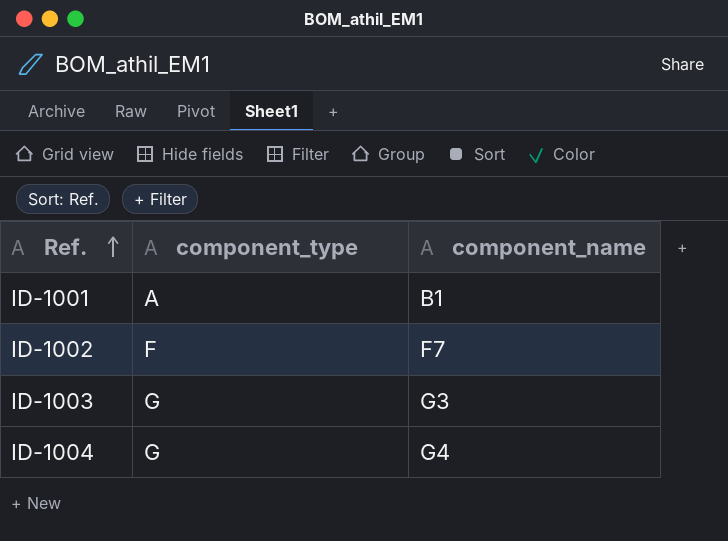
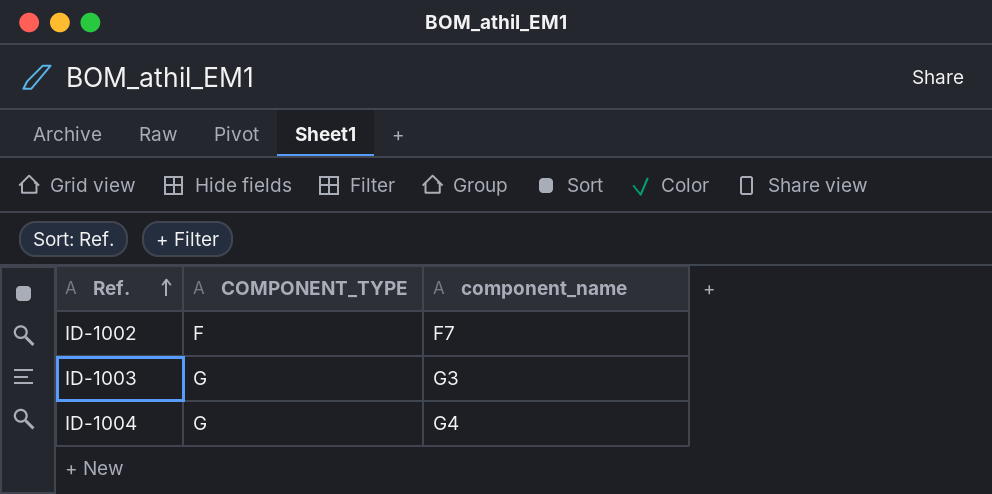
column name: component_type -> COMPONENT_TYPE
row ID-1001: A | B1 -> none

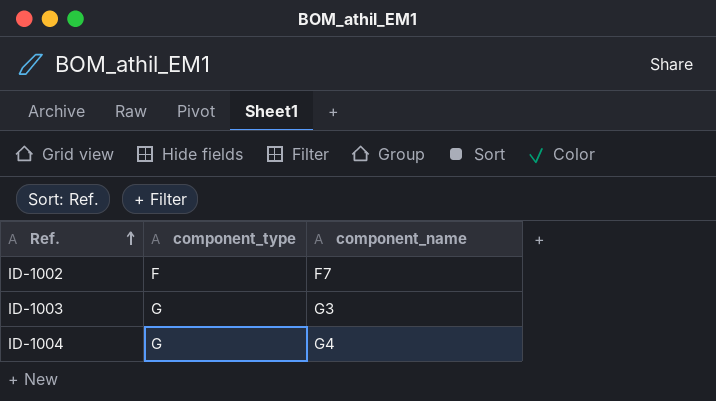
column name: COMPONENT_TYPE -> component_type

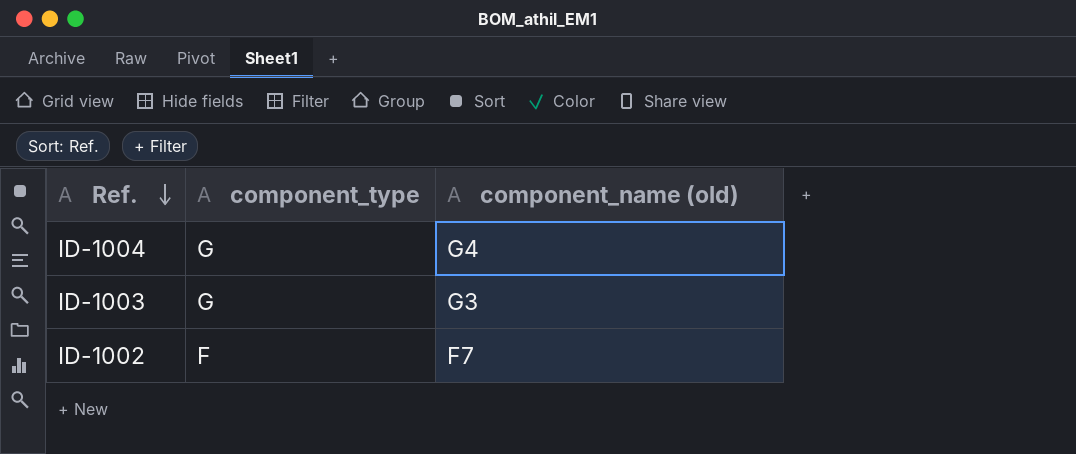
row order: Ref. ascending -> Ref. descending
column name: component_name -> component_name (old)

